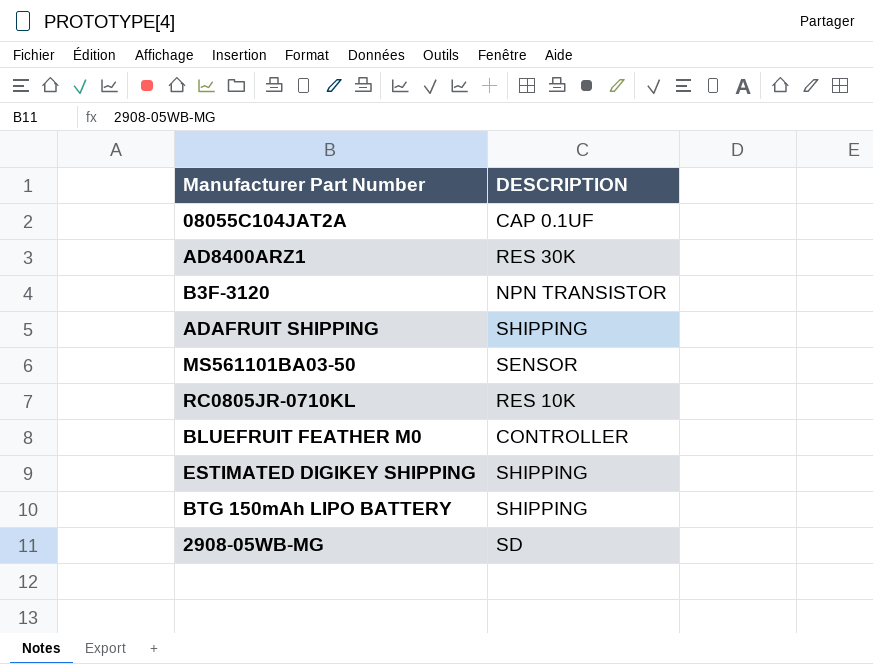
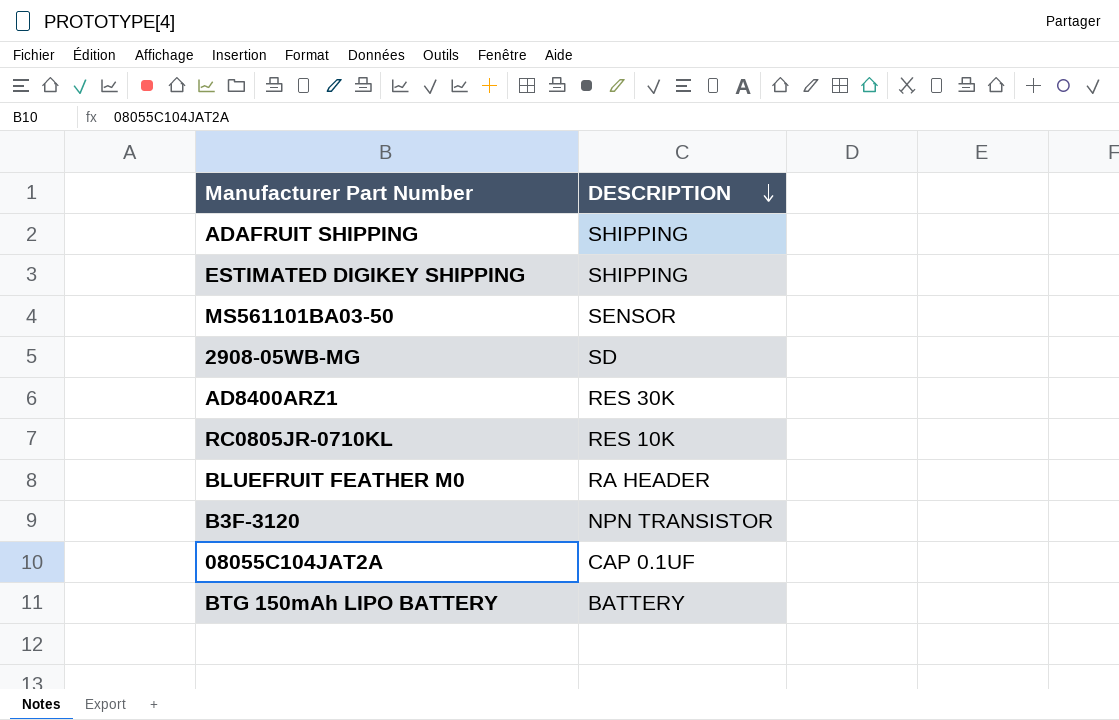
row order: none -> DESCRIPTION descending
BLUEFRUIT FEATHER M0 | DESCRIPTION: CONTROLLER -> RA HEADER
BTG 150mAh LIPO BATTERY | DESCRIPTION: SHIPPING -> BATTERY

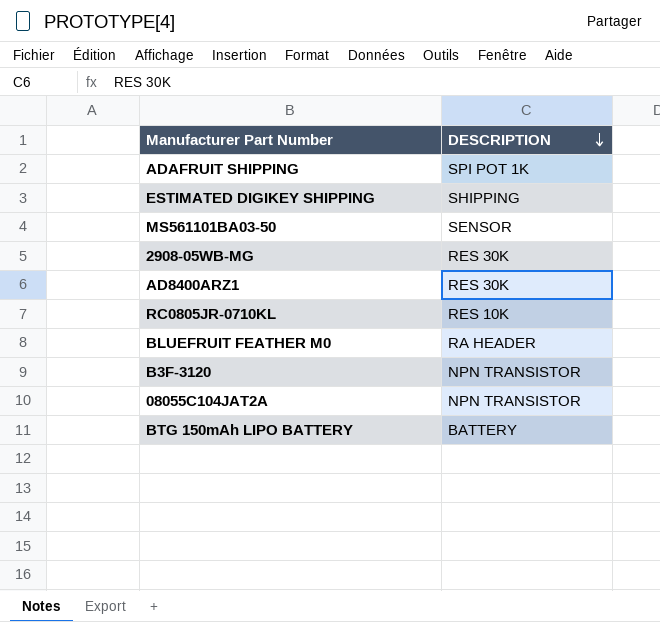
ADAFRUIT SHIPPING | DESCRIPTION: SHIPPING -> SPI POT 1K
2908-05WB-MG | DESCRIPTION: SD -> RES 30K
08055C104JAT2A | DESCRIPTION: CAP 0.1UF -> NPN TRANSISTOR

